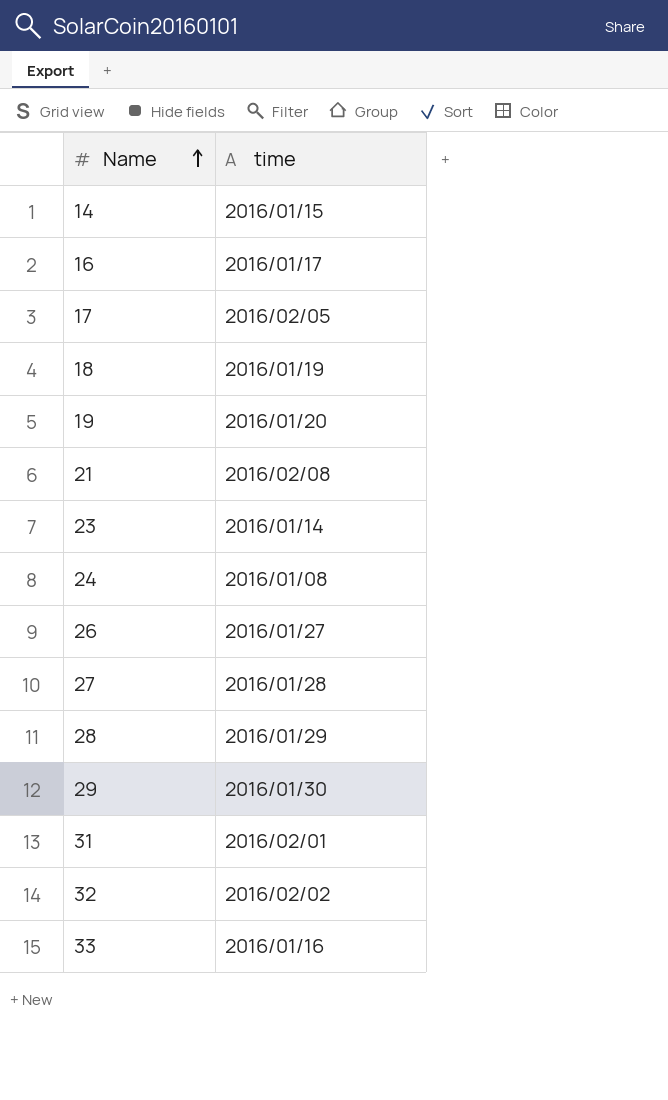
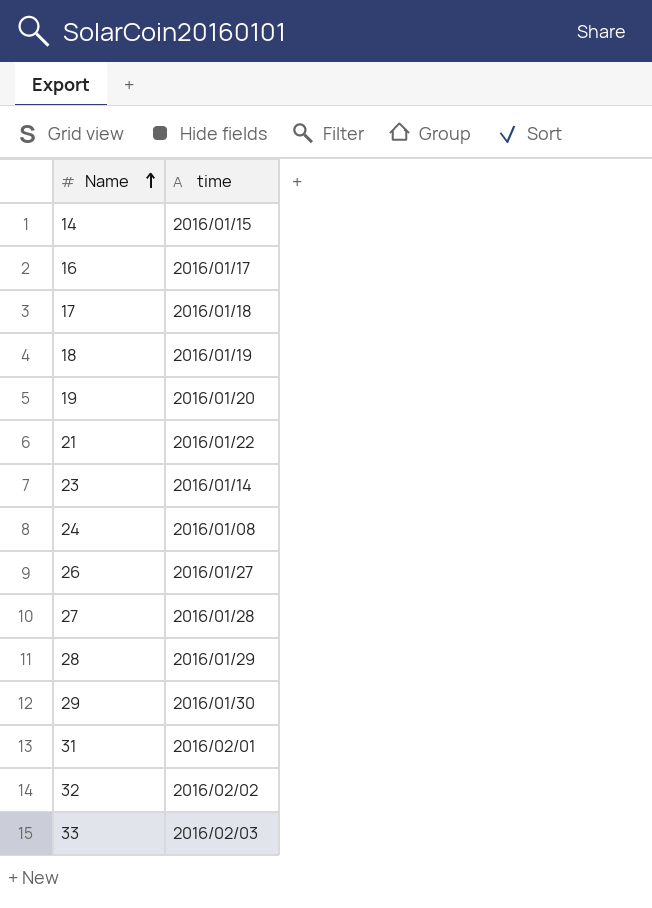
17 | time: 2016/02/05 -> 2016/01/18
21 | time: 2016/02/08 -> 2016/01/22
33 | time: 2016/01/16 -> 2016/02/03

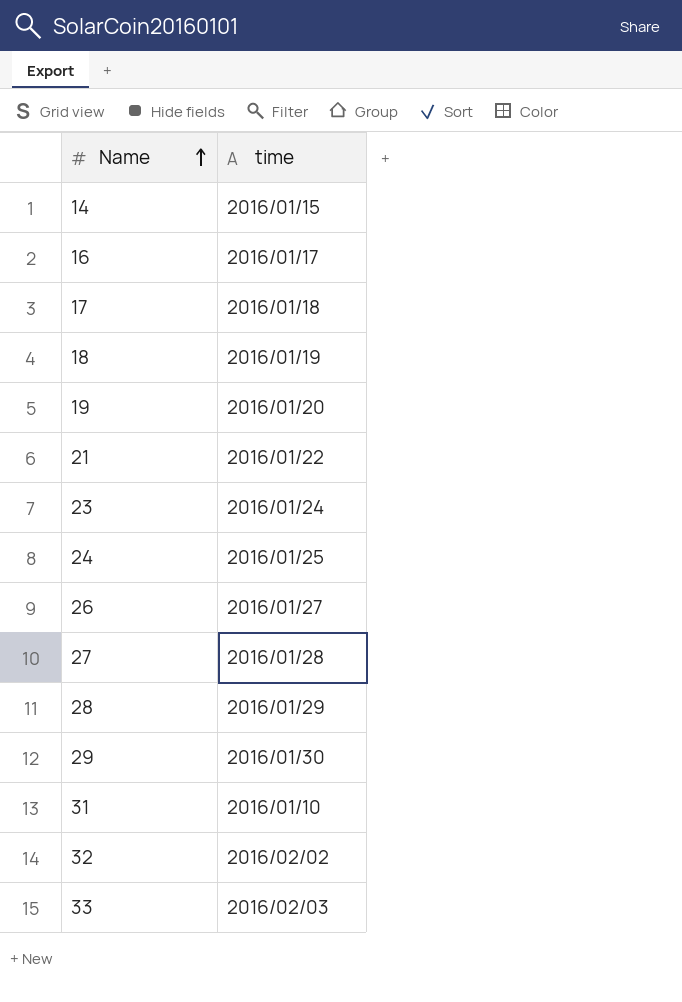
23 | time: 2016/01/14 -> 2016/01/24
24 | time: 2016/01/08 -> 2016/01/25
31 | time: 2016/02/01 -> 2016/01/10

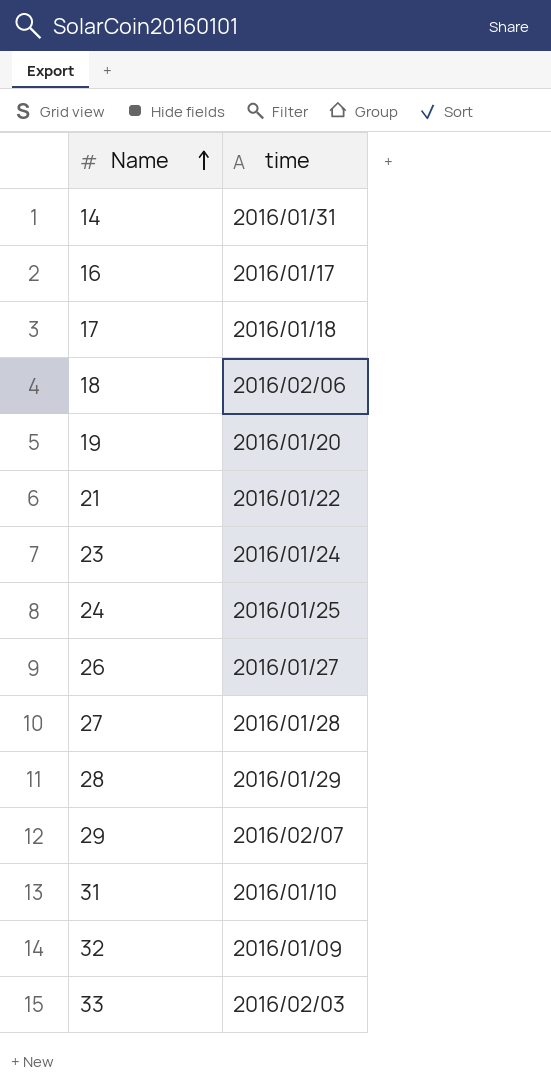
14 | time: 2016/01/15 -> 2016/01/31
18 | time: 2016/01/19 -> 2016/02/06
29 | time: 2016/01/30 -> 2016/02/07
32 | time: 2016/02/02 -> 2016/01/09

